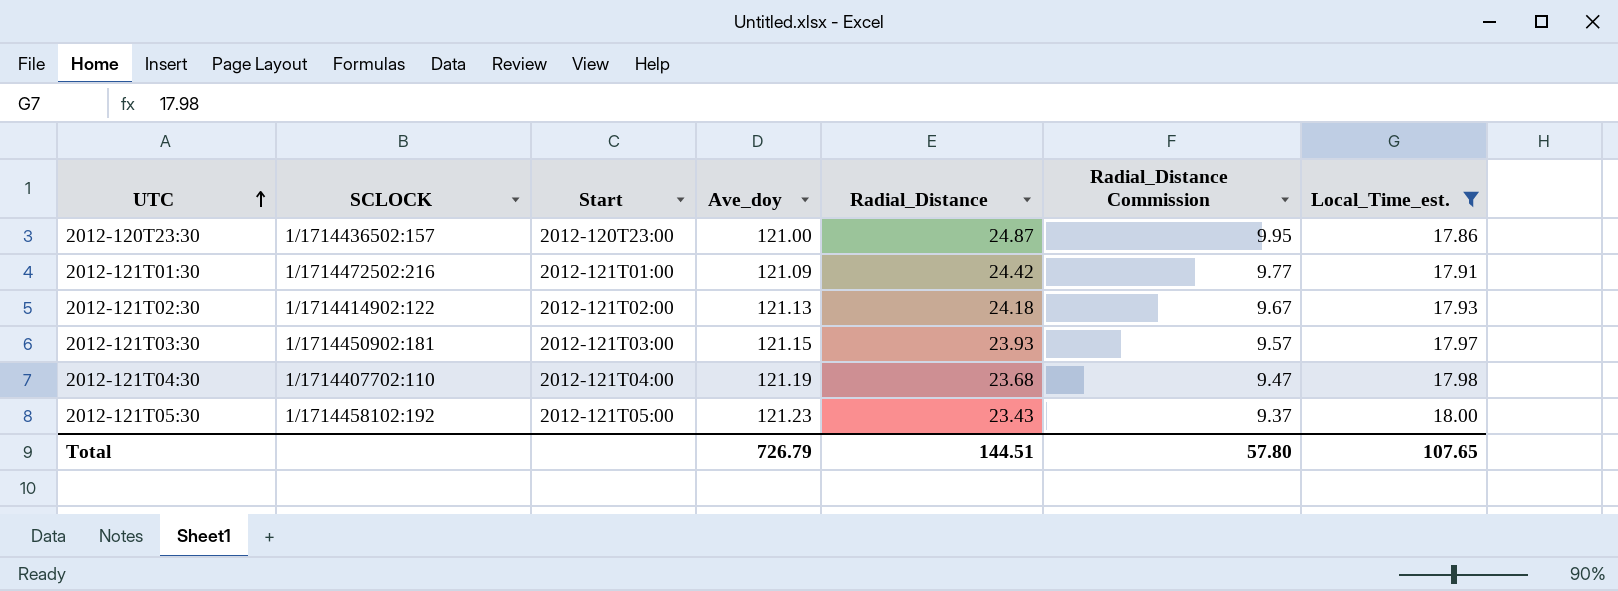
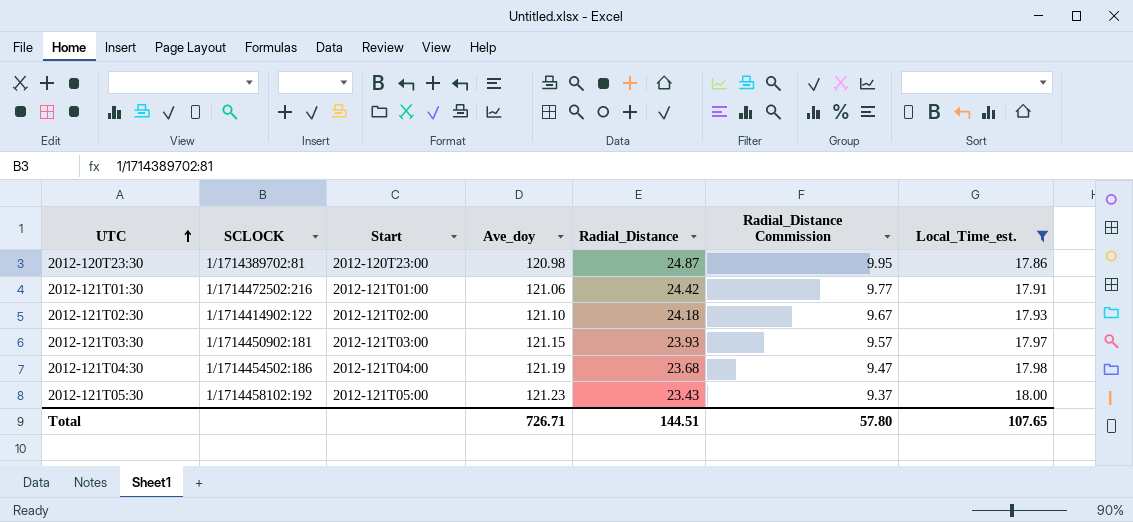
2012-120T23:30 | SCLOCK: 1/1714436502:157 -> 1/1714389702:81
2012-120T23:30 | Ave_doy: 121.00 -> 120.98
2012-121T01:30 | Ave_doy: 121.09 -> 121.06
2012-121T02:30 | Ave_doy: 121.13 -> 121.10
2012-121T04:30 | SCLOCK: 1/1714407702:110 -> 1/1714454502:186
Total | Ave_doy: 726.79 -> 726.71

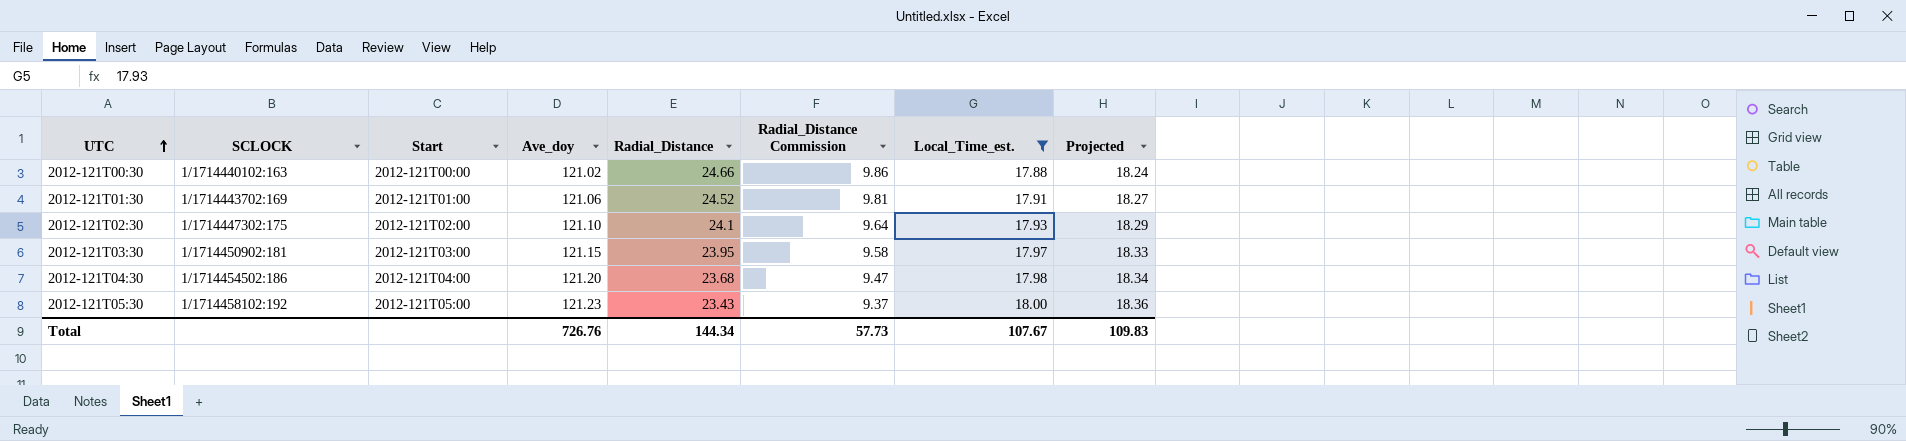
column Projected | formula: none -> [Local_Time_est.] * 1.02
row 2012-120T23:30: 1/1714389702:81 | 2012-120T23:00 | 120.98 | 24.87 | 9.95 | 17.86 -> none
row 2012-121T00:30: none -> 1/1714440102:163 | 2012-121T00:00 | 121.02 | 24.66 | 9.86 | 17.88 | 18.24
2012-121T01:30 | SCLOCK: 1/1714472502:216 -> 1/1714443702:169
2012-121T01:30 | Radial_Distance: 24.42 -> 24.52
2012-121T01:30 | Radial_Distance Commission: 9.77 -> 9.81
2012-121T02:30 | SCLOCK: 1/1714414902:122 -> 1/1714447302:175
2012-121T02:30 | Radial_Distance: 24.18 -> 24.1
2012-121T02:30 | Radial_Distance Commission: 9.67 -> 9.64
2012-121T03:30 | Radial_Distance: 23.93 -> 23.95
2012-121T03:30 | Radial_Distance Commission: 9.57 -> 9.58
2012-121T04:30 | Ave_doy: 121.19 -> 121.20
Total | Ave_doy: 726.71 -> 726.76
Total | Radial_Distance: 144.51 -> 144.34
Total | Radial_Distance Commission: 57.80 -> 57.73
Total | Local_Time_est.: 107.65 -> 107.67

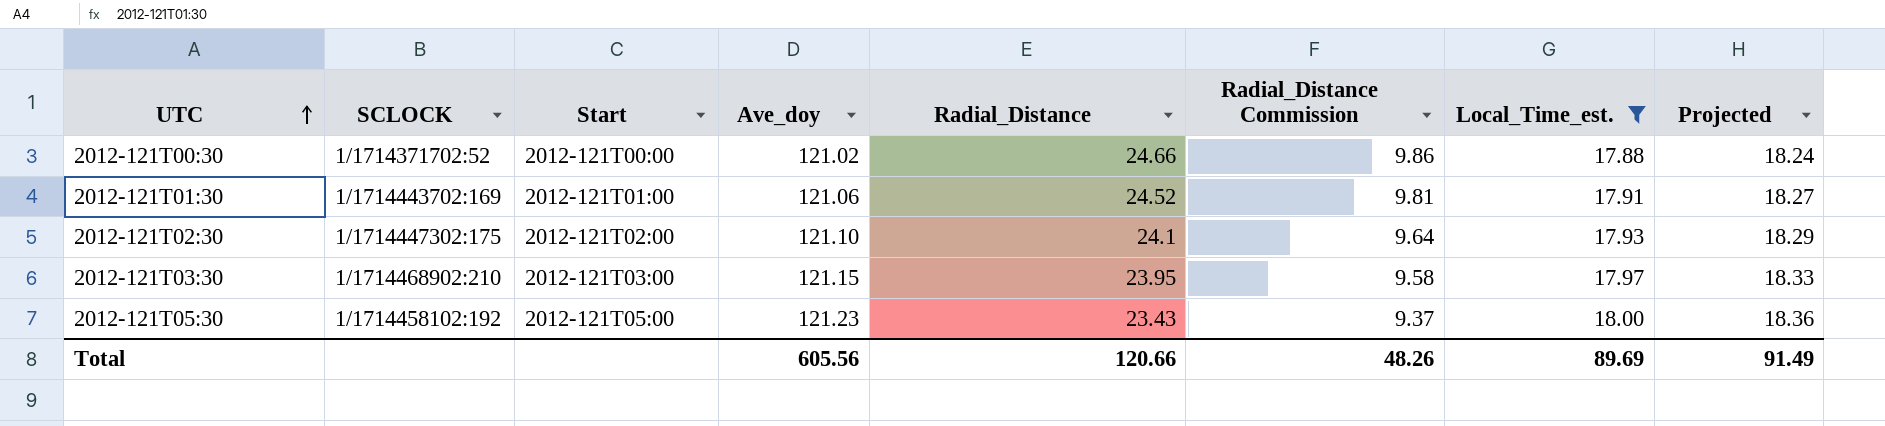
row 2012-121T04:30: 1/1714454502:186 | 2012-121T04:00 | 121.20 | 23.68 | 9.47 | 17.98 | 18.34 -> none
2012-121T00:30 | SCLOCK: 1/1714440102:163 -> 1/1714371702:52
2012-121T03:30 | SCLOCK: 1/1714450902:181 -> 1/1714468902:210
Total | Ave_doy: 726.76 -> 605.56
Total | Radial_Distance: 144.34 -> 120.66
Total | Radial_Distance Commission: 57.73 -> 48.26
Total | Local_Time_est.: 107.67 -> 89.69
Total | Projected: 109.83 -> 91.49

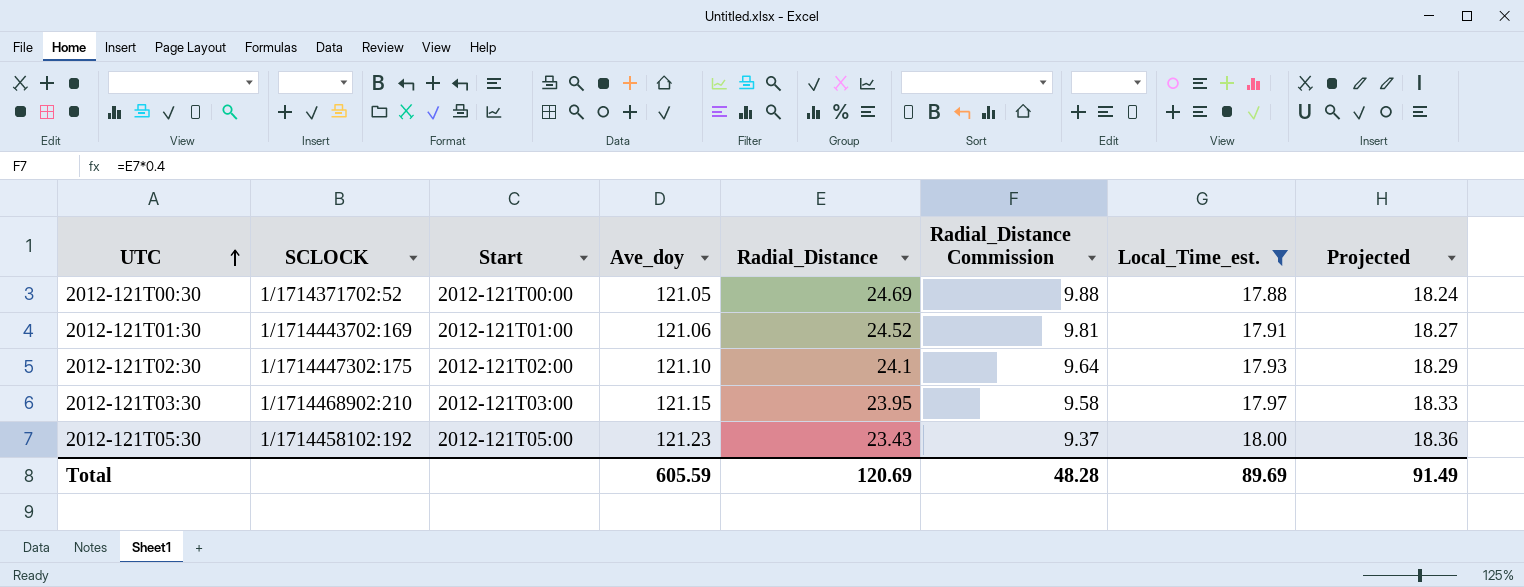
2012-121T00:30 | Ave_doy: 121.02 -> 121.05
2012-121T00:30 | Radial_Distance: 24.66 -> 24.69
2012-121T00:30 | Radial_Distance Commission: 9.86 -> 9.88
Total | Ave_doy: 605.56 -> 605.59
Total | Radial_Distance: 120.66 -> 120.69
Total | Radial_Distance Commission: 48.26 -> 48.28

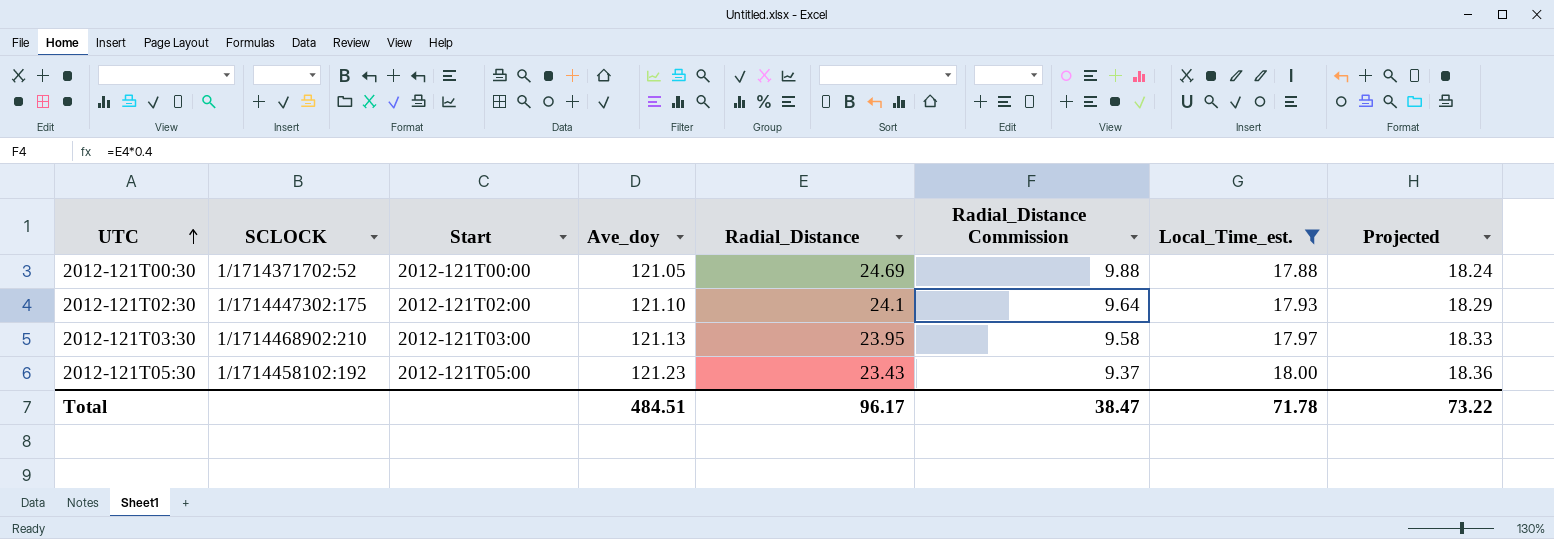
row 2012-121T01:30: 1/1714443702:169 | 2012-121T01:00 | 121.06 | 24.52 | 9.81 | 17.91 | 18.27 -> none
2012-121T03:30 | Ave_doy: 121.15 -> 121.13
Total | Ave_doy: 605.59 -> 484.51
Total | Radial_Distance: 120.69 -> 96.17
Total | Radial_Distance Commission: 48.28 -> 38.47
Total | Local_Time_est.: 89.69 -> 71.78
Total | Projected: 91.49 -> 73.22

